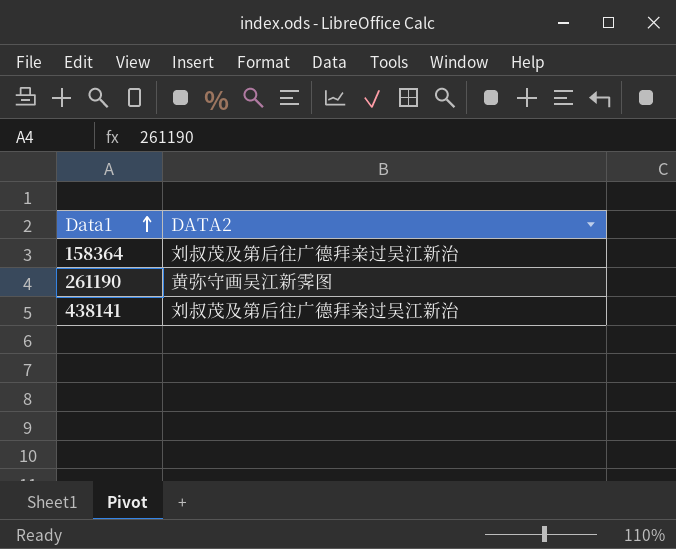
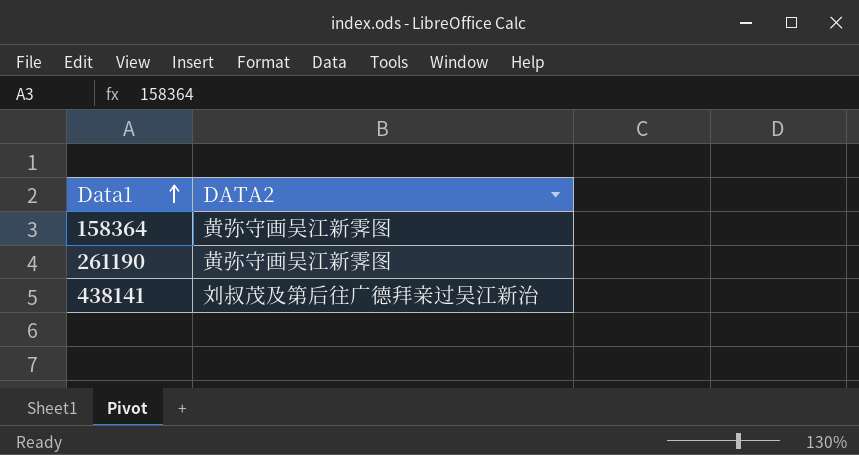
158364 | DATA2: 刘叔茂及第后往广德拜亲过吴江新治 -> 黄弥守画吴江新霁图

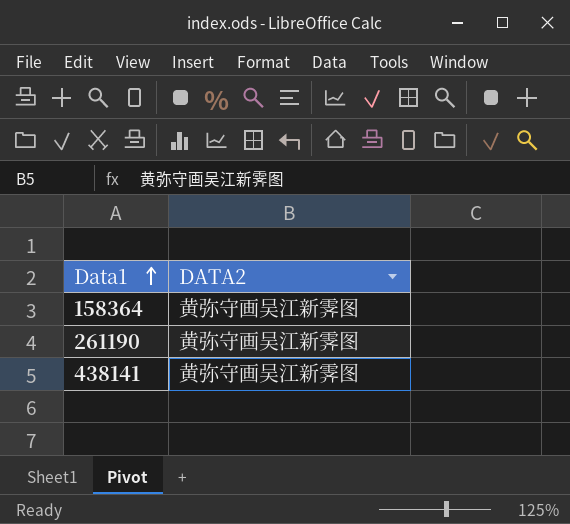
438141 | DATA2: 刘叔茂及第后往广德拜亲过吴江新治 -> 黄弥守画吴江新霁图

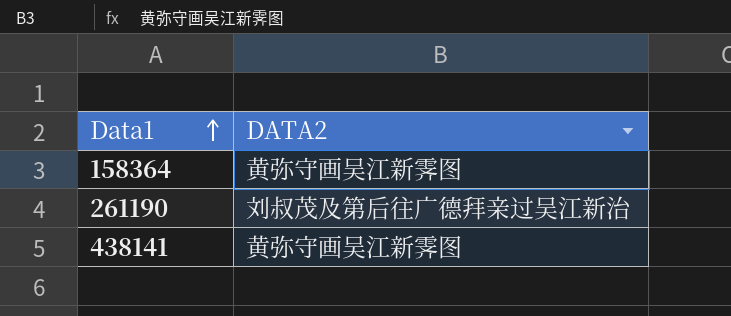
261190 | DATA2: 黄弥守画吴江新霁图 -> 刘叔茂及第后往广德拜亲过吴江新治

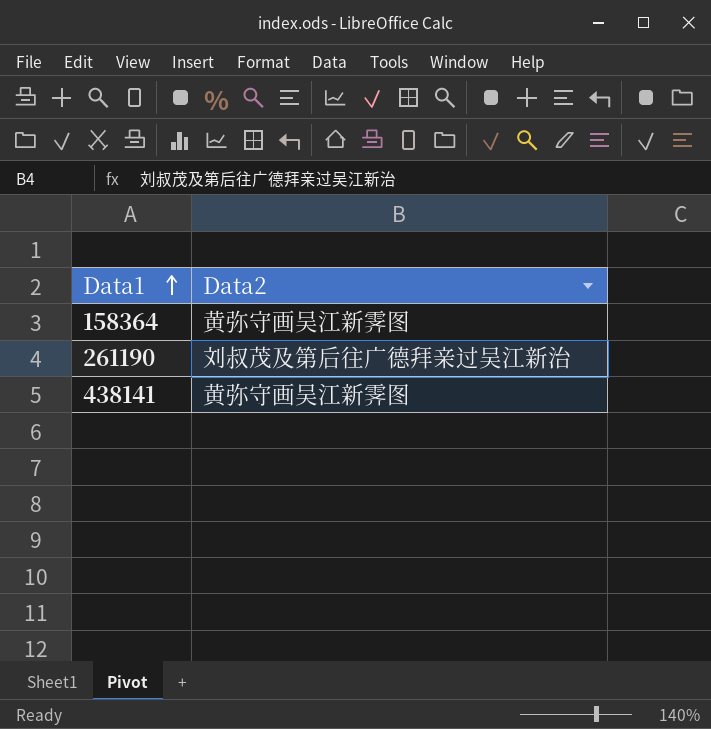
column name: DATA2 -> Data2

